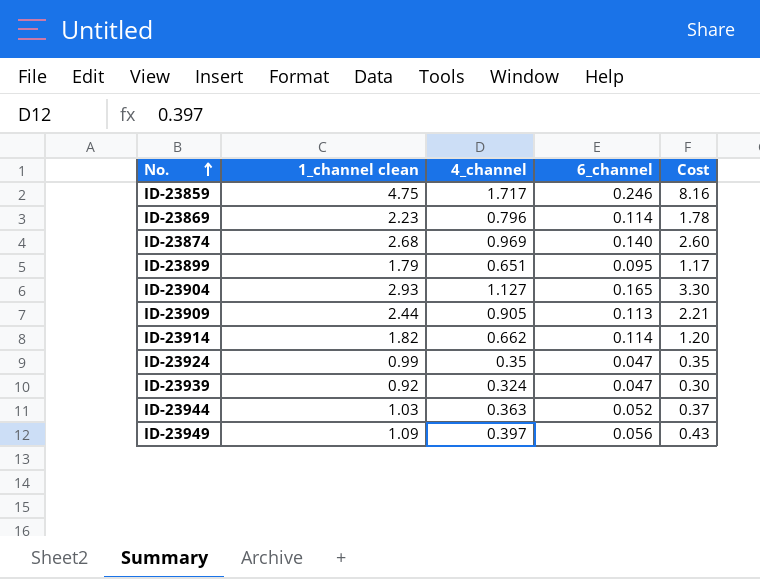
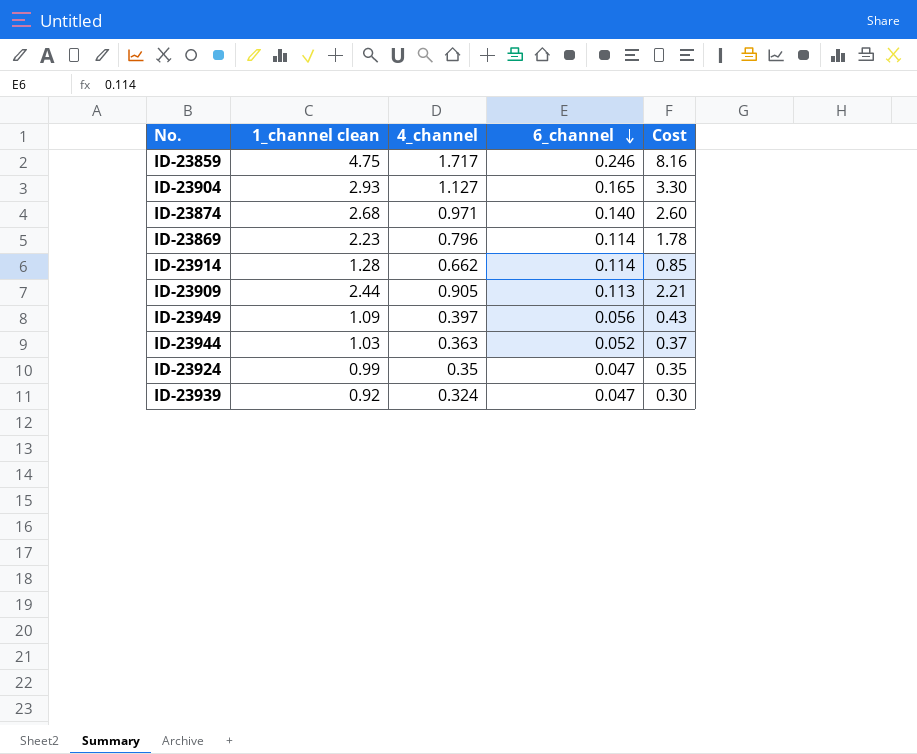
row order: No. ascending -> 6_channel descending
row ID-23899: 1.79 | 0.651 | 0.095 | 1.17 -> none
ID-23874 | 4_channel: 0.969 -> 0.971
ID-23914 | 1_channel clean: 1.82 -> 1.28
ID-23914 | Cost: 1.20 -> 0.85

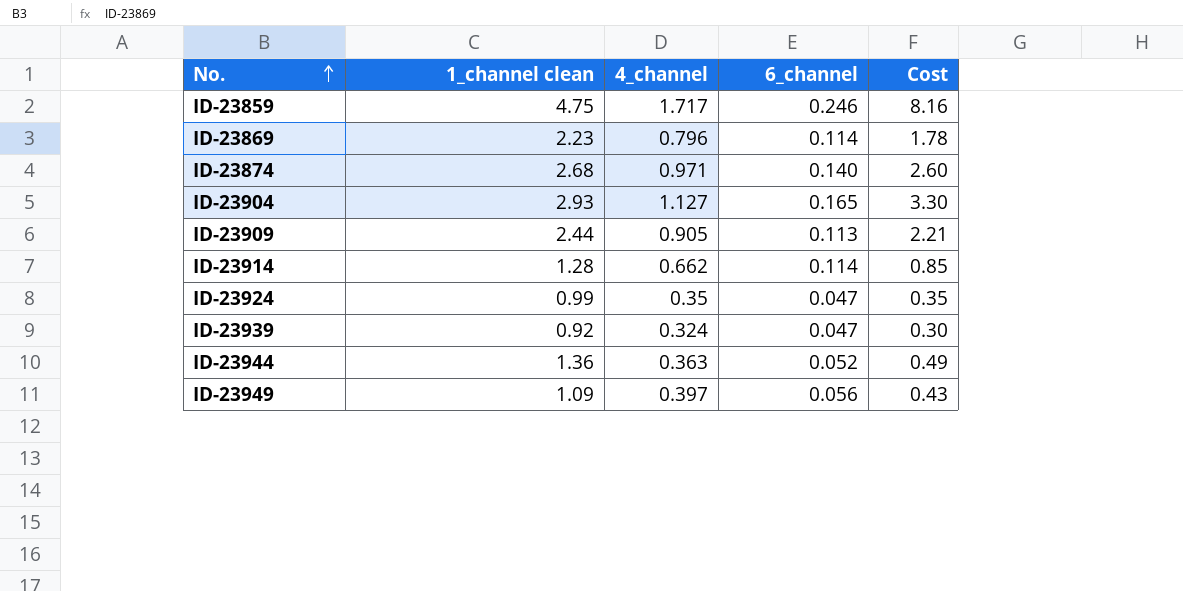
row order: 6_channel descending -> No. ascending
ID-23944 | 1_channel clean: 1.03 -> 1.36
ID-23944 | Cost: 0.37 -> 0.49

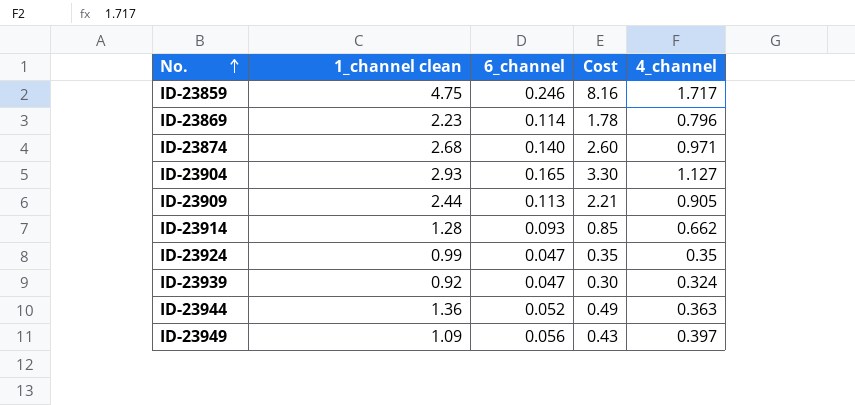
column 4_channel | position: 3 -> 5
ID-23914 | 6_channel: 0.114 -> 0.093

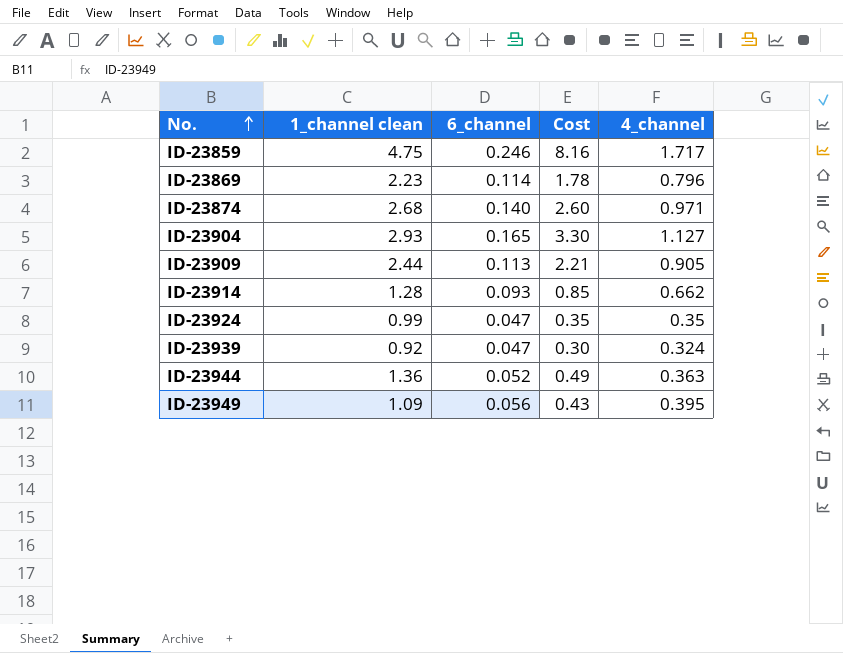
ID-23949 | 4_channel: 0.397 -> 0.395

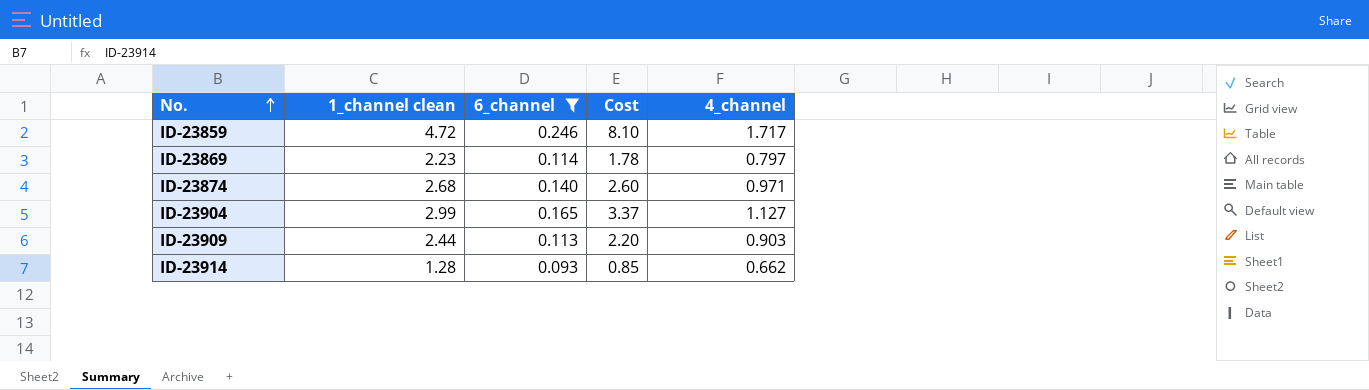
filter: none -> 6_channel >= 0.093
ID-23859 | 1_channel clean: 4.75 -> 4.72
ID-23859 | Cost: 8.16 -> 8.10
ID-23869 | 4_channel: 0.796 -> 0.797
ID-23904 | 1_channel clean: 2.93 -> 2.99
ID-23904 | Cost: 3.30 -> 3.37
ID-23909 | Cost: 2.21 -> 2.20
ID-23909 | 4_channel: 0.905 -> 0.903

